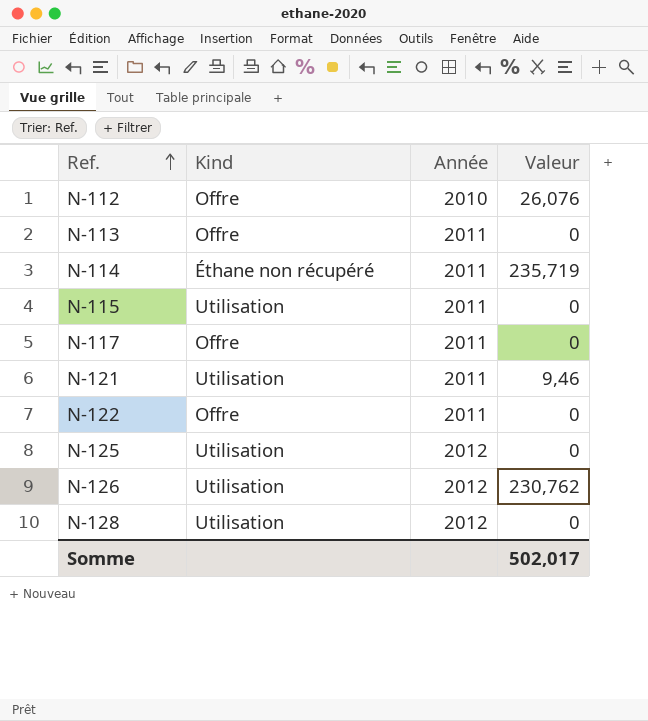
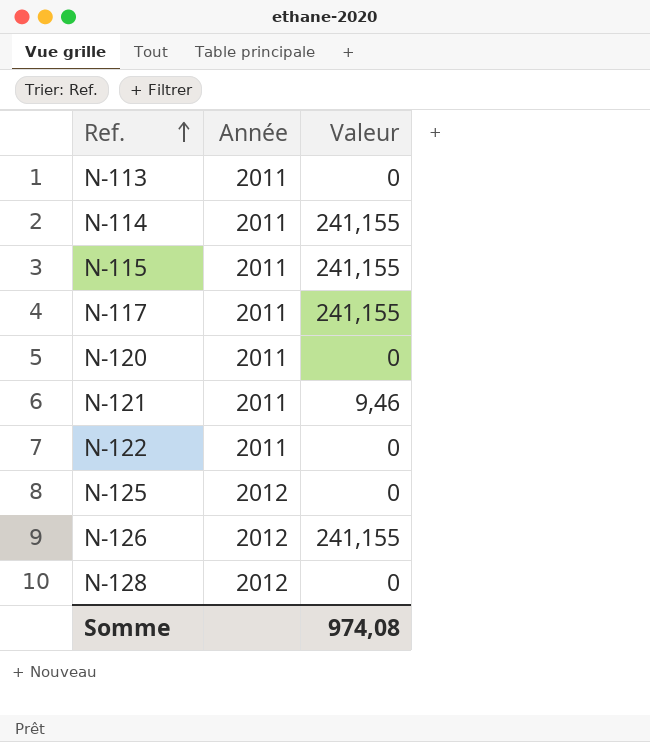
column Kind | position: 2 -> none
row N-112: Offre | 2010 | 26,076 -> none
N-114 | Valeur: 235,719 -> 241,155
N-115 | Valeur: 0 -> 241,155
N-117 | Valeur: 0 -> 241,155
row N-120: none -> 2011 | 0
N-126 | Valeur: 230,762 -> 241,155
Somme | Valeur: 502,017 -> 974,08

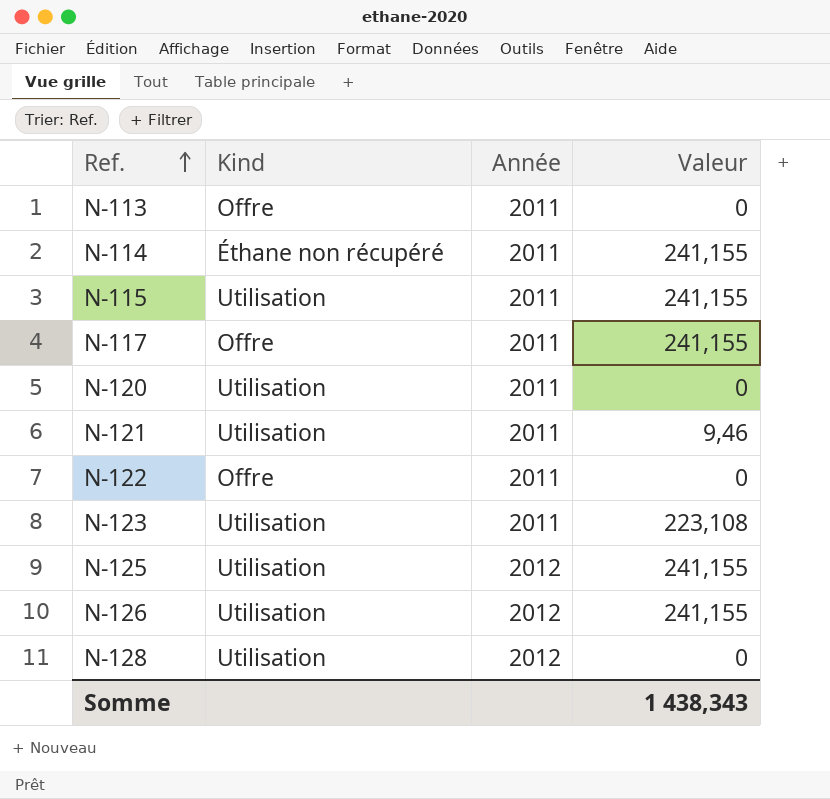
column Kind | position: none -> 2
row N-123: none -> Utilisation | 2011 | 223,108
N-125 | Valeur: 0 -> 241,155
Somme | Valeur: 974,08 -> 1 438,343

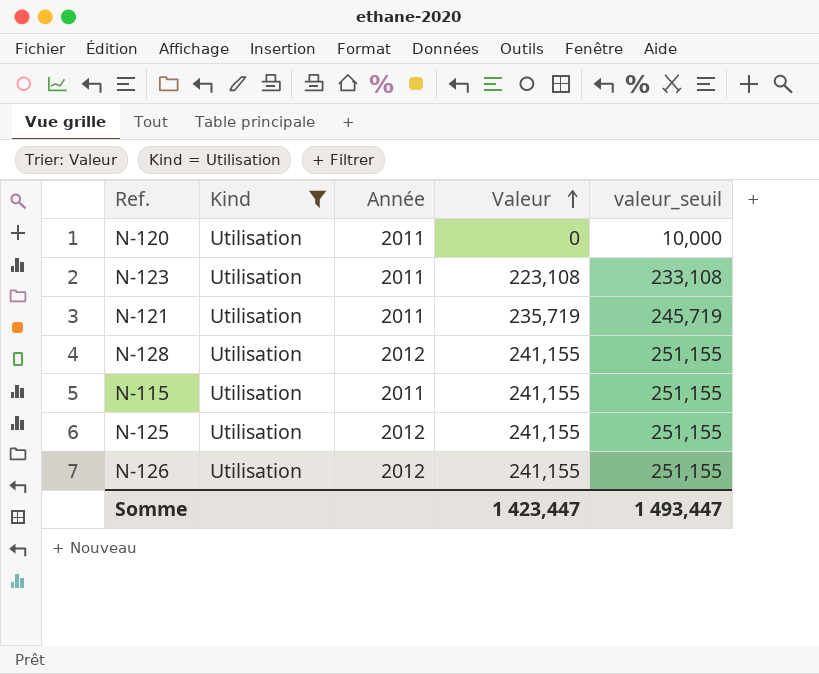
filter: none -> Kind = Utilisation
row order: Ref. ascending -> Valeur ascending
column valeur_seuil | formula: none -> [Valeur] + 10
N-121 | Valeur: 9,46 -> 235,719
N-128 | Valeur: 0 -> 241,155
Somme | Valeur: 1 438,343 -> 1 423,447

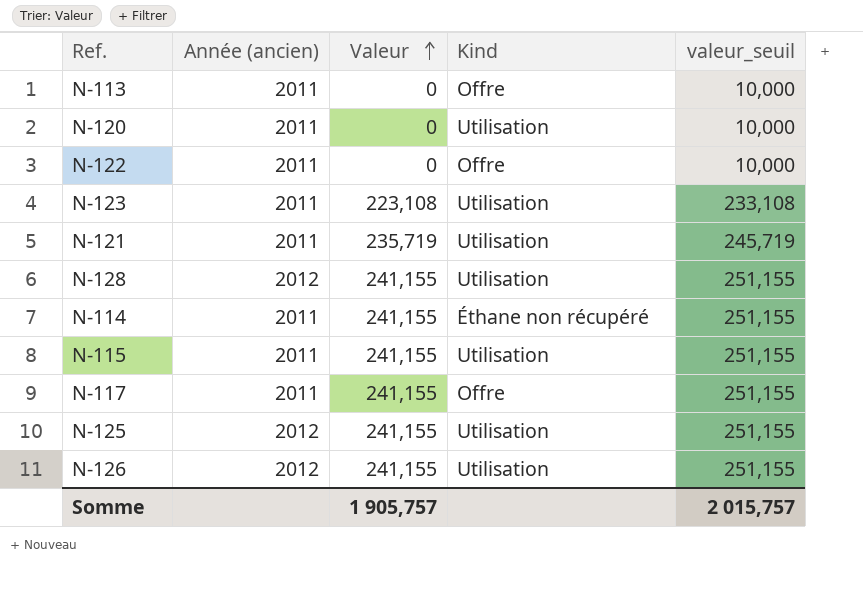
filter: Kind = Utilisation -> none
column name: Année -> Année (ancien)
column Kind | position: 2 -> 4
Somme | Valeur: 1 423,447 -> 1 905,757
Somme | valeur_seuil: 1 493,447 -> 2 015,757

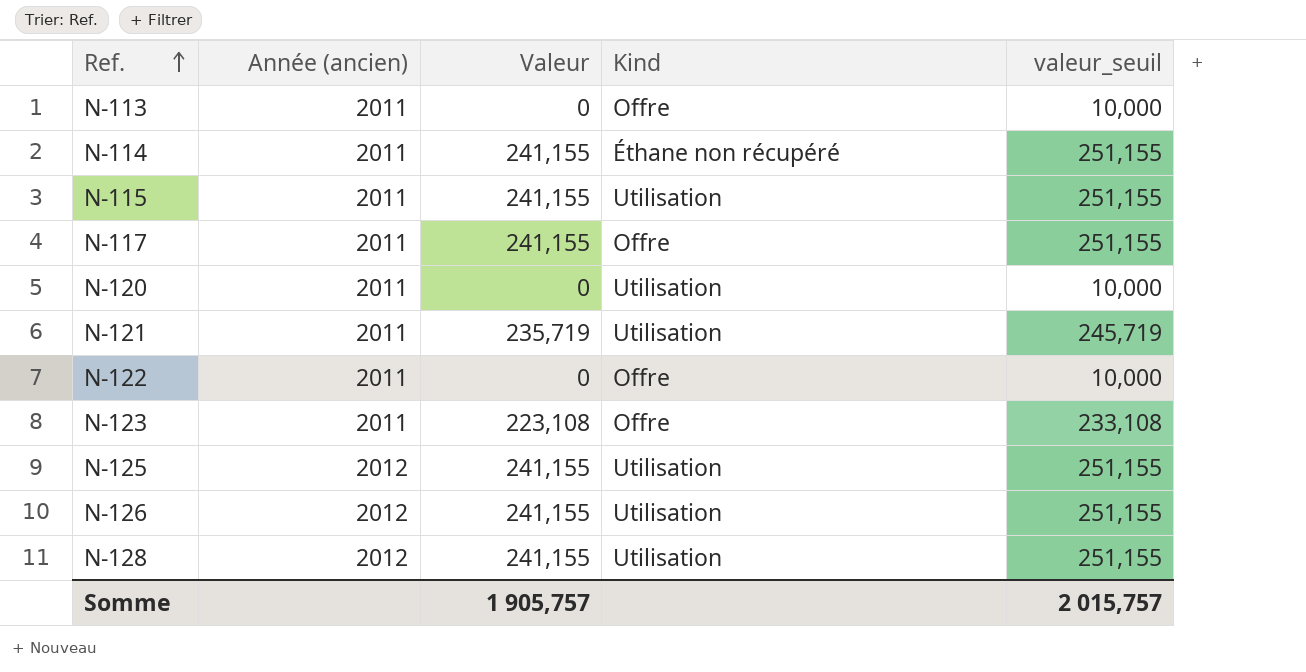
row order: Valeur ascending -> Ref. ascending
N-123 | Kind: Utilisation -> Offre

